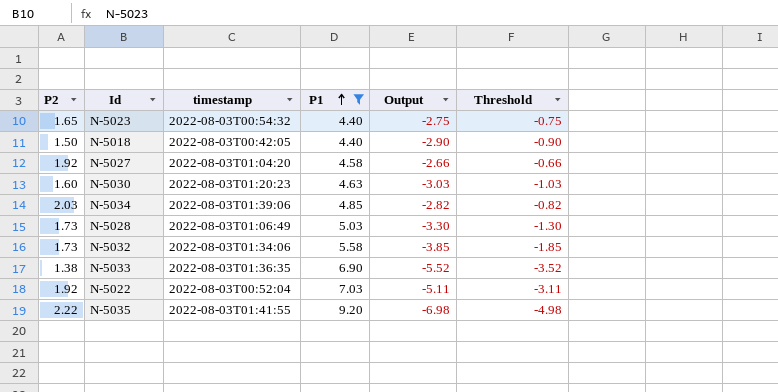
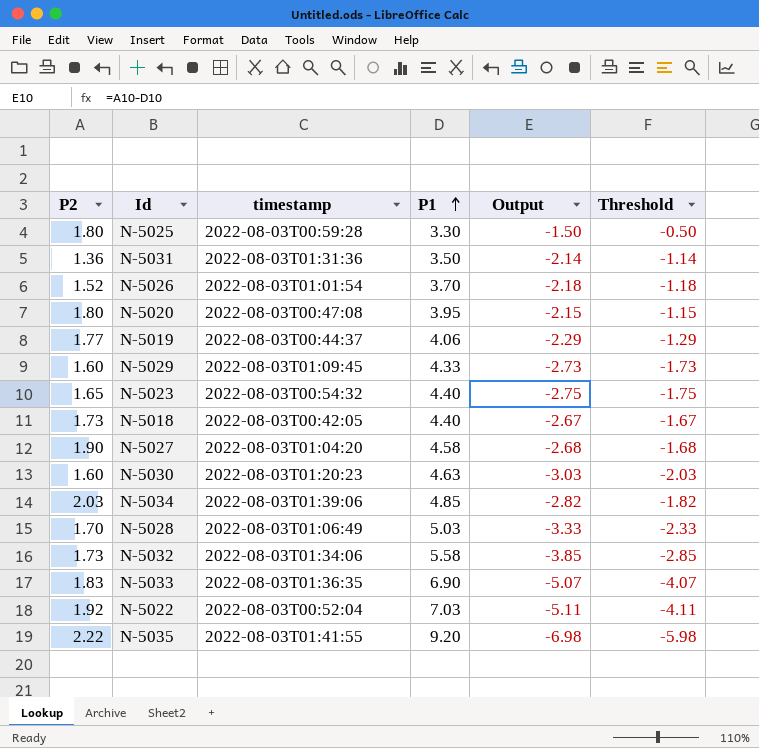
filter: P1 >= 4.40 -> none
column Threshold | formula: [Output] + 2 -> [Output] + 1
N-5018 | P2: 1.50 -> 1.73
N-5018 | Output: -2.90 -> -2.67
N-5027 | P2: 1.92 -> 1.90
N-5027 | Output: -2.66 -> -2.68
N-5028 | P2: 1.73 -> 1.70
N-5028 | Output: -3.30 -> -3.33
N-5033 | P2: 1.38 -> 1.83
N-5033 | Output: -5.52 -> -5.07

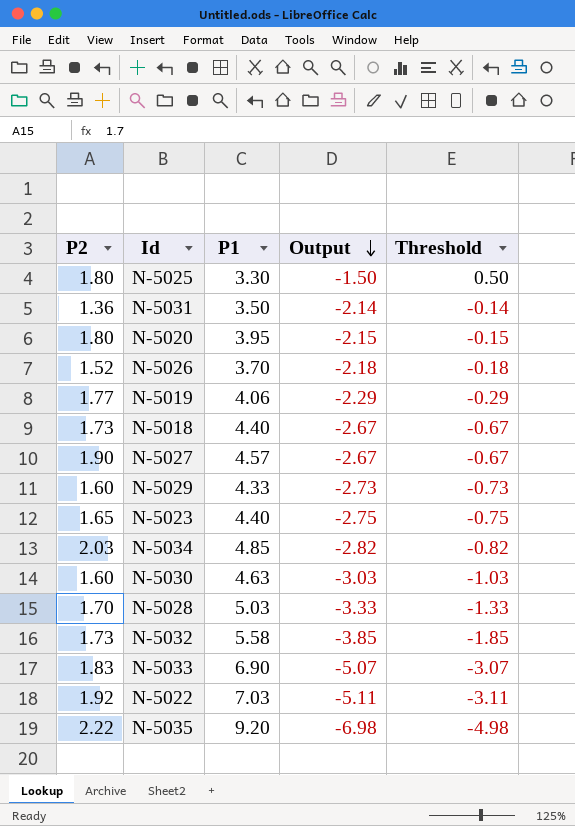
row order: P1 ascending -> Output descending
column timestamp | position: 3 -> none
column Threshold | formula: [Output] + 1 -> [Output] + 2
N-5027 | P1: 4.58 -> 4.57
N-5027 | Output: -2.68 -> -2.67

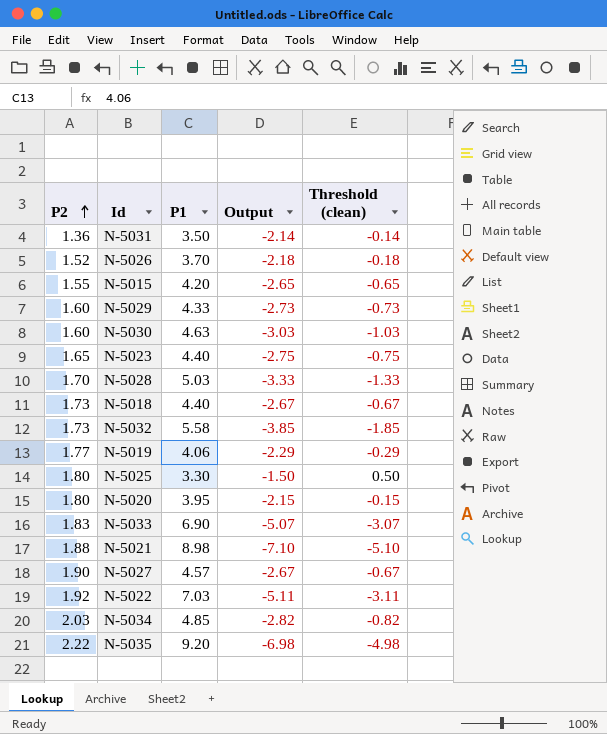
row order: Output descending -> P2 ascending
column name: Threshold -> Threshold (clean)
row N-5015: none -> 1.55 | 4.20 | -2.65 | -0.65
row N-5021: none -> 1.88 | 8.98 | -7.10 | -5.10

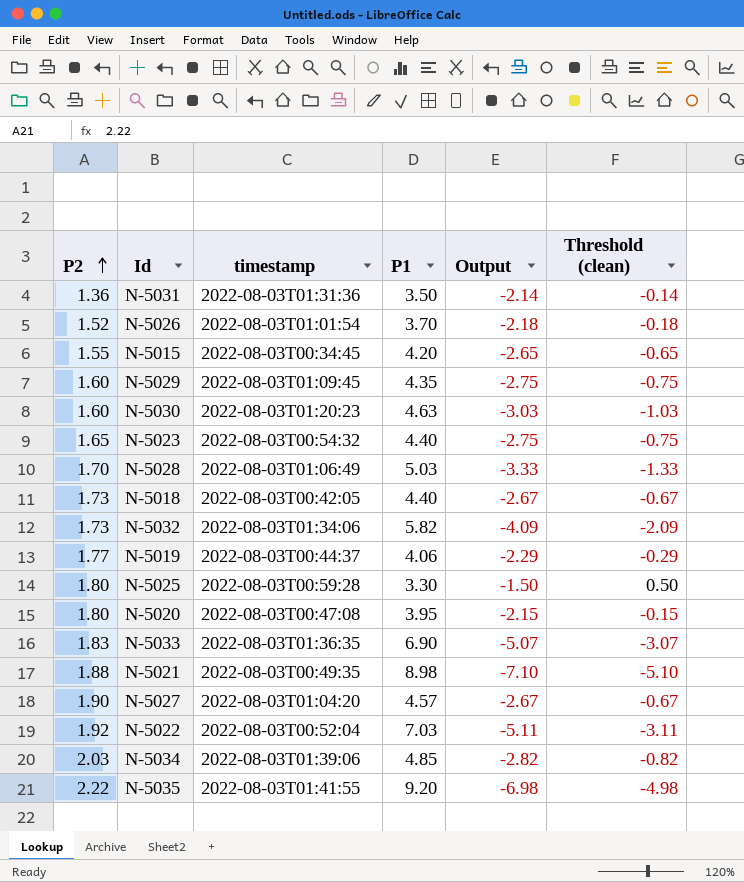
column timestamp | position: none -> 3
N-5029 | P1: 4.33 -> 4.35
N-5029 | Output: -2.73 -> -2.75
N-5029 | Threshold (clean): -0.73 -> -0.75
N-5032 | P1: 5.58 -> 5.82
N-5032 | Output: -3.85 -> -4.09
N-5032 | Threshold (clean): -1.85 -> -2.09

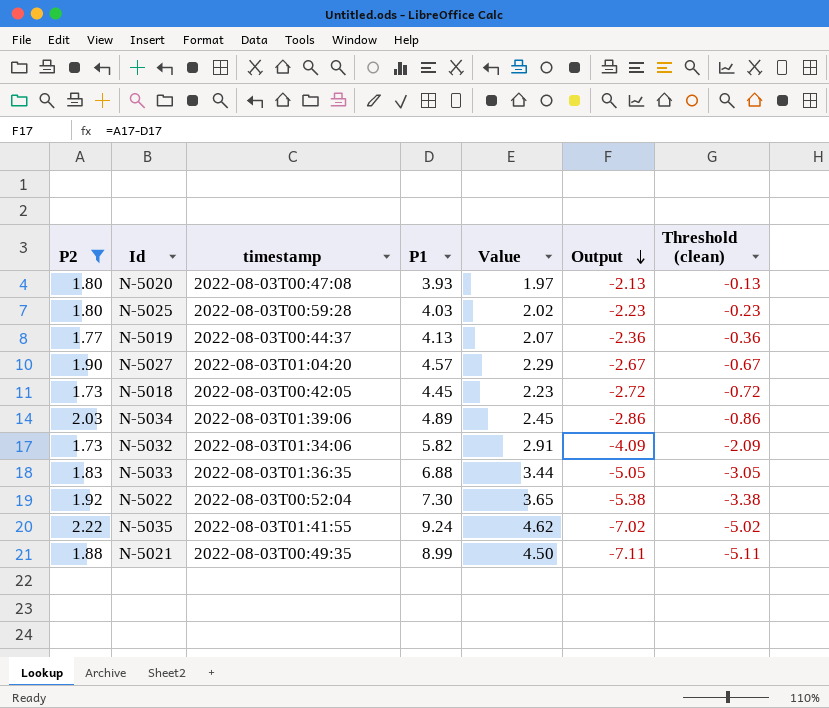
filter: none -> P2 >= 1.73
row order: P2 ascending -> Output descending
column Value | formula: none -> [P1] * 0.5
N-5020 | P1: 3.95 -> 3.93
N-5020 | Output: -2.15 -> -2.13
N-5020 | Threshold (clean): -0.15 -> -0.13
N-5025 | P1: 3.30 -> 4.03
N-5025 | Output: -1.50 -> -2.23
N-5025 | Threshold (clean): 0.50 -> -0.23
N-5019 | P1: 4.06 -> 4.13
N-5019 | Output: -2.29 -> -2.36
N-5019 | Threshold (clean): -0.29 -> -0.36
N-5018 | P1: 4.40 -> 4.45
N-5018 | Output: -2.67 -> -2.72
N-5018 | Threshold (clean): -0.67 -> -0.72
N-5034 | P1: 4.85 -> 4.89
N-5034 | Output: -2.82 -> -2.86
N-5034 | Threshold (clean): -0.82 -> -0.86
N-5033 | P1: 6.90 -> 6.88
N-5033 | Output: -5.07 -> -5.05
N-5033 | Threshold (clean): -3.07 -> -3.05
N-5022 | P1: 7.03 -> 7.30
N-5022 | Output: -5.11 -> -5.38
N-5022 | Threshold (clean): -3.11 -> -3.38
N-5035 | P1: 9.20 -> 9.24
N-5035 | Output: -6.98 -> -7.02
N-5035 | Threshold (clean): -4.98 -> -5.02
N-5021 | P1: 8.98 -> 8.99
N-5021 | Output: -7.10 -> -7.11
N-5021 | Threshold (clean): -5.10 -> -5.11

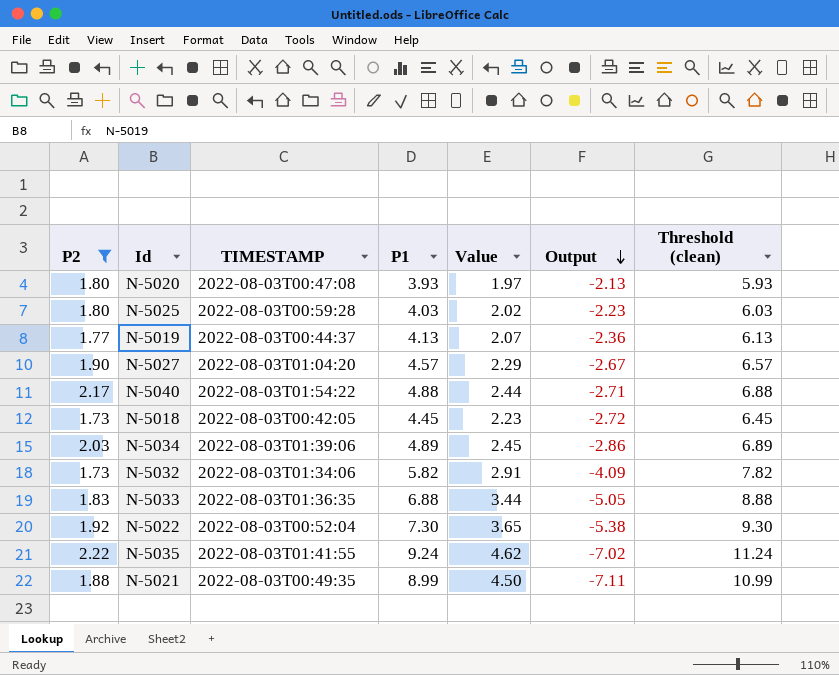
column name: timestamp -> TIMESTAMP
column Threshold (clean) | formula: [Output] + 2 -> [P1] + 2
row N-5040: none -> 2.17 | 2022-08-03T01:54:22 | 4.88 | 2.44 | -2.71 | 6.88

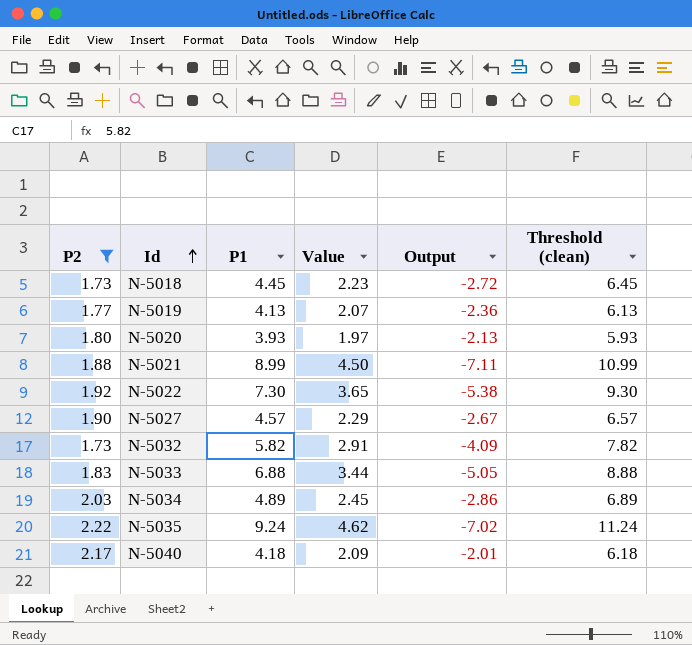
row order: Output descending -> Id ascending
column TIMESTAMP | position: 3 -> none
row N-5025: 1.80 | 2022-08-03T00:59:28 | 4.03 | 2.02 | -2.23 | 6.03 -> none
N-5040 | P1: 4.88 -> 4.18
N-5040 | Value: 2.44 -> 2.09
N-5040 | Output: -2.71 -> -2.01
N-5040 | Threshold (clean): 6.88 -> 6.18

